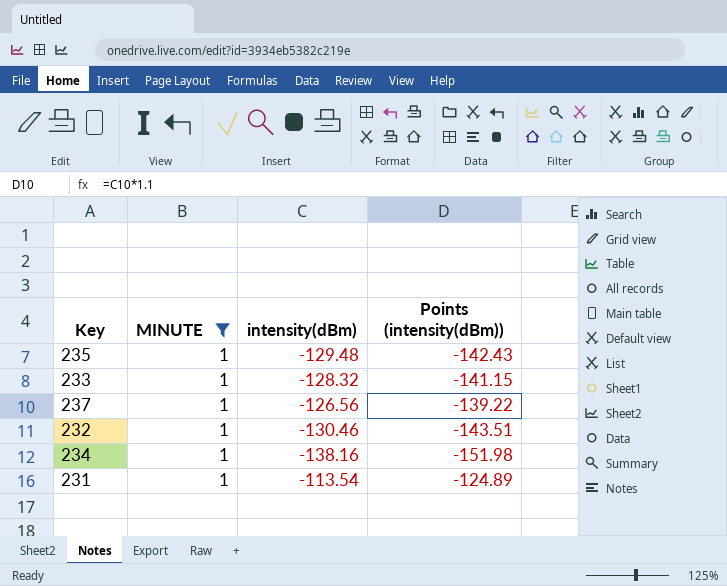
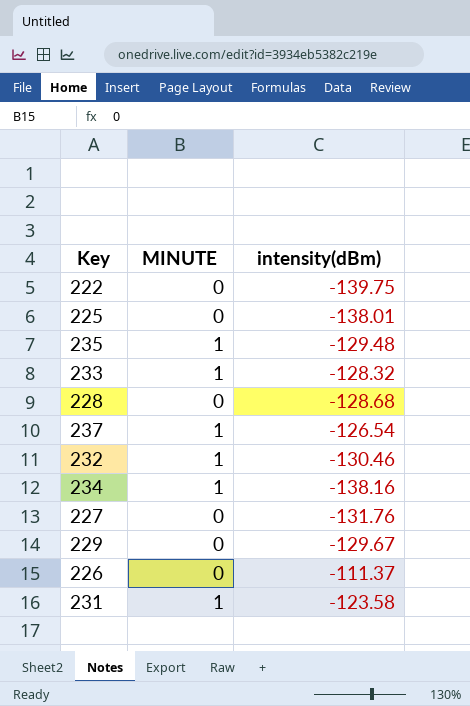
filter: MINUTE = 1 -> none
column Points (intensity(dBm)) | formula: [intensity(dBm)] * 1.1 -> none
237 | intensity(dBm): -126.56 -> -126.54
231 | intensity(dBm): -113.54 -> -123.58

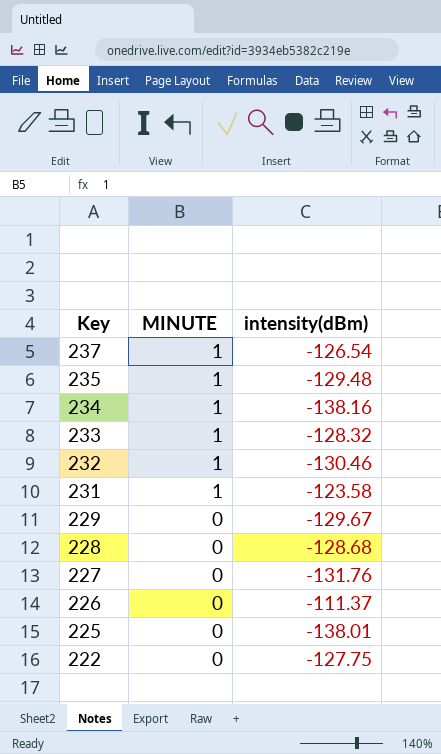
row order: none -> Key descending
222 | intensity(dBm): -139.75 -> -127.75

